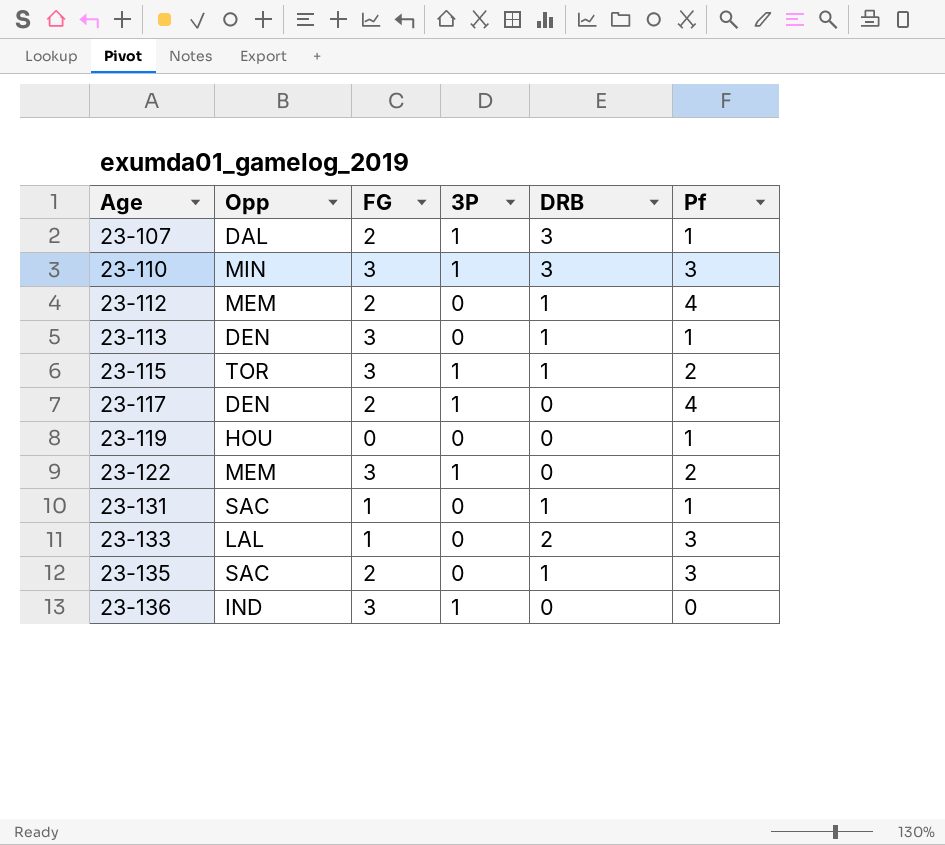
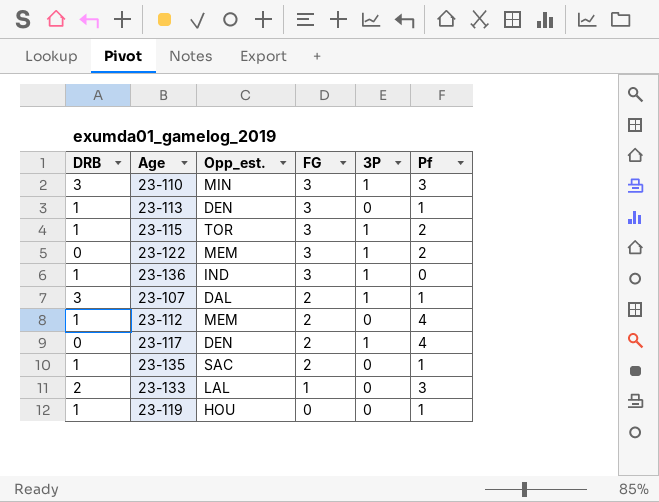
row order: Age ascending -> FG descending
column DRB | position: 5 -> 1
column name: Opp -> Opp_est.
row 23-131: SAC | 1 | 0 | 1 | 1 -> none
23-136 | DRB: 0 -> 1
23-135 | Pf: 3 -> 1
23-119 | DRB: 0 -> 1

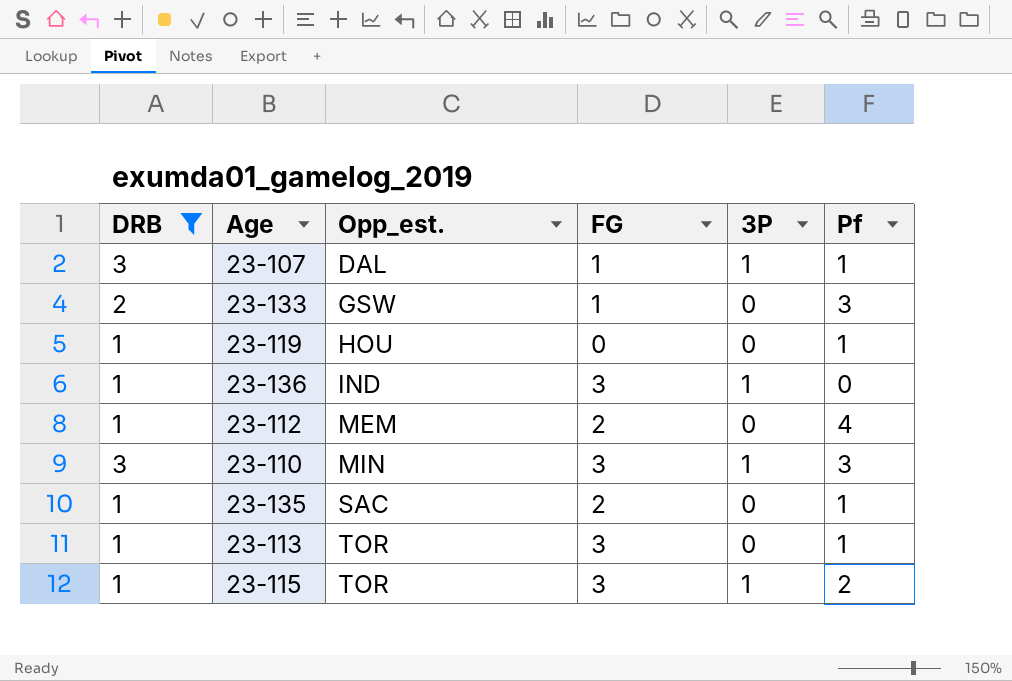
filter: none -> DRB != 0
row order: FG descending -> Opp_est. ascending
23-107 | FG: 2 -> 1
23-133 | Opp_est.: LAL -> GSW
23-113 | Opp_est.: DEN -> TOR

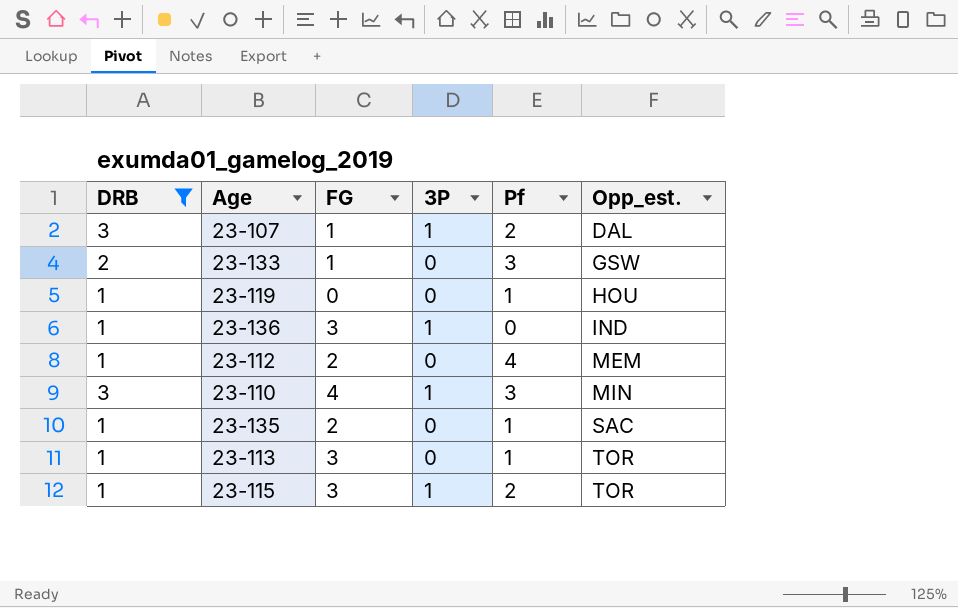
column Opp_est. | position: 3 -> 6
23-107 | Pf: 1 -> 2
23-110 | FG: 3 -> 4

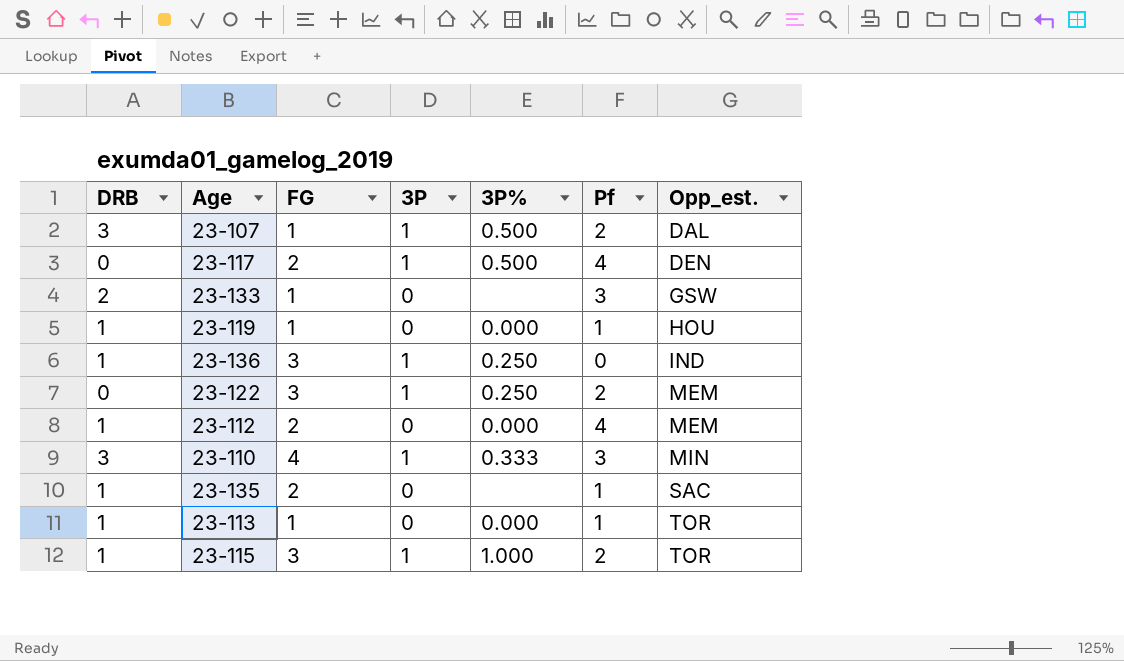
filter: DRB != 0 -> none
column 3P% | position: none -> 5
23-119 | FG: 0 -> 1
23-113 | FG: 3 -> 1

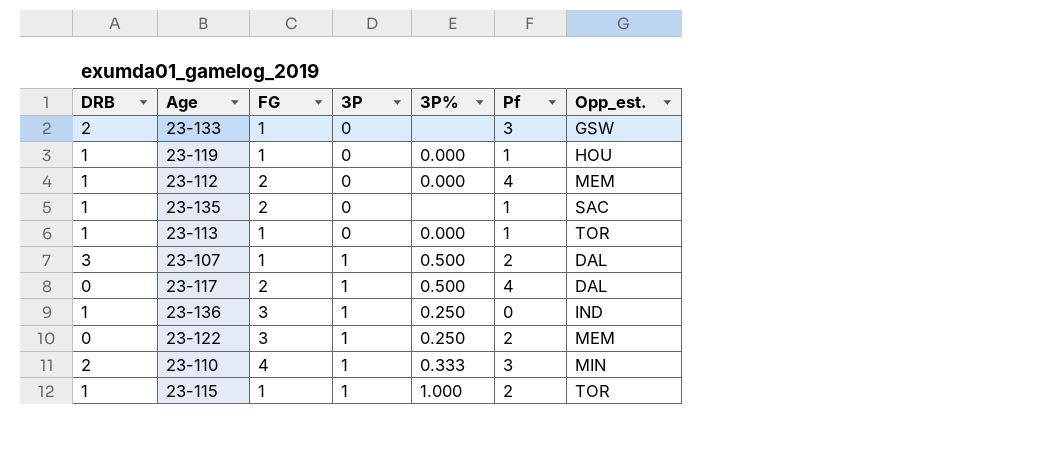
row order: Opp_est. ascending -> 3P ascending
23-117 | Opp_est.: DEN -> DAL
23-110 | DRB: 3 -> 2
23-115 | FG: 3 -> 1

